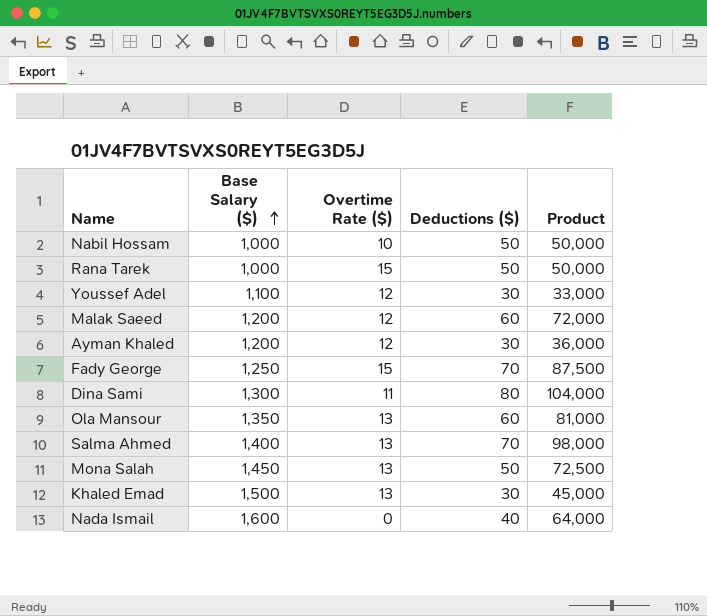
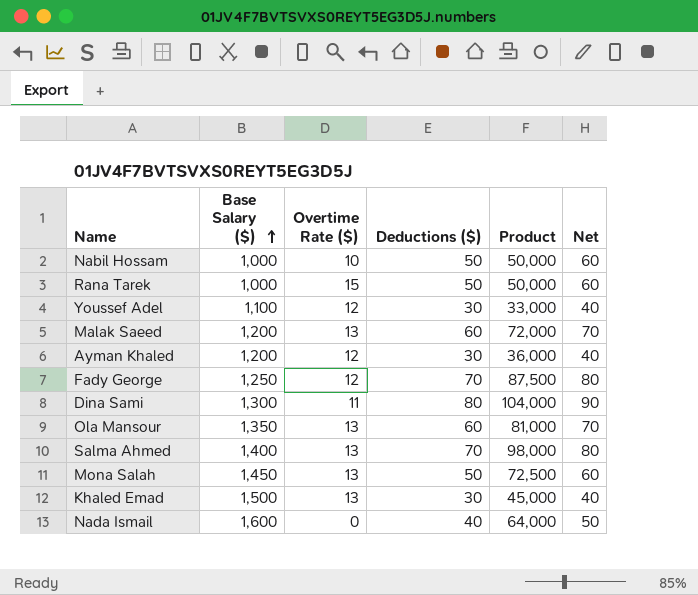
column Net | formula: none -> [Deductions ($)] + 10
Malak Saeed | Overtime Rate ($): 12 -> 13
Fady George | Overtime Rate ($): 15 -> 12

